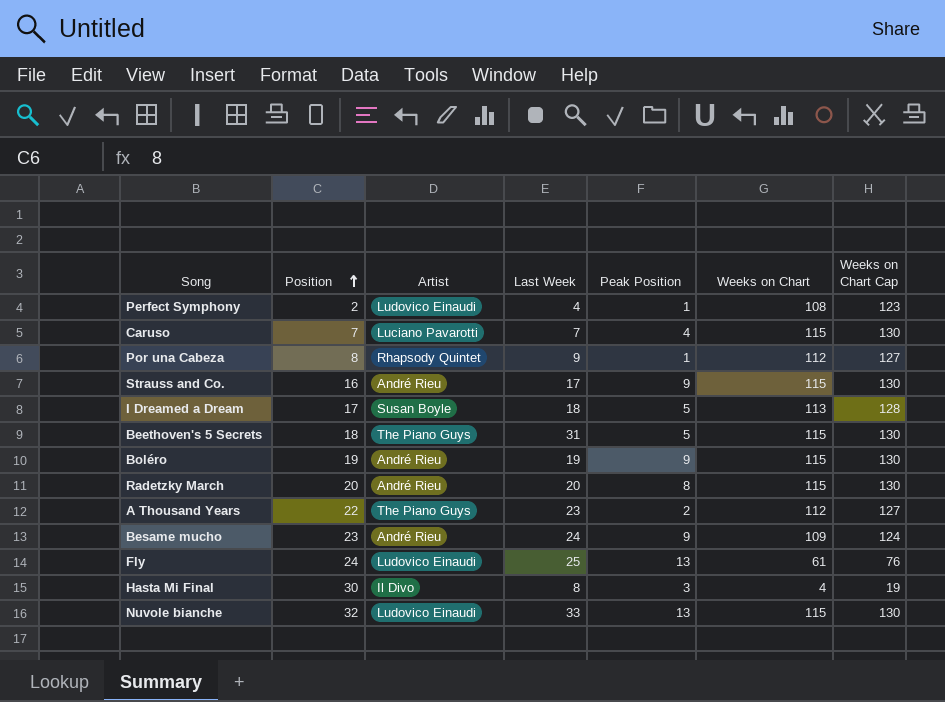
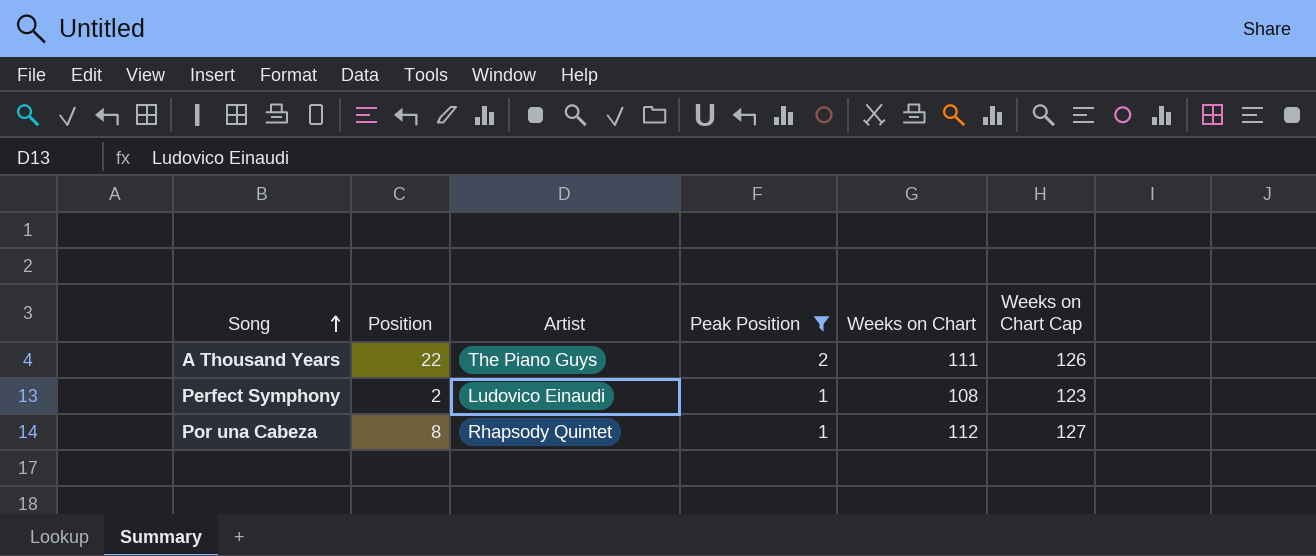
filter: none -> Peak Position <= 2
row order: Position ascending -> Song ascending
column Last Week | position: 4 -> none
A Thousand Years | Weeks on Chart: 112 -> 111
A Thousand Years | Weeks on Chart Cap: 127 -> 126

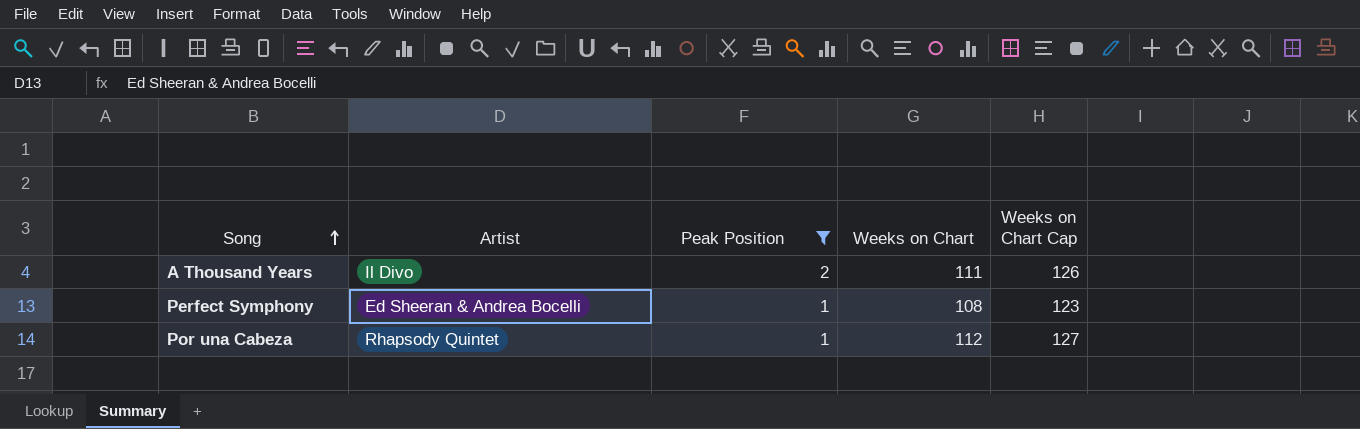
column Position | position: 2 -> none
A Thousand Years | Artist: The Piano Guys -> Il Divo
Perfect Symphony | Artist: Ludovico Einaudi -> Ed Sheeran & Andrea Bocelli

